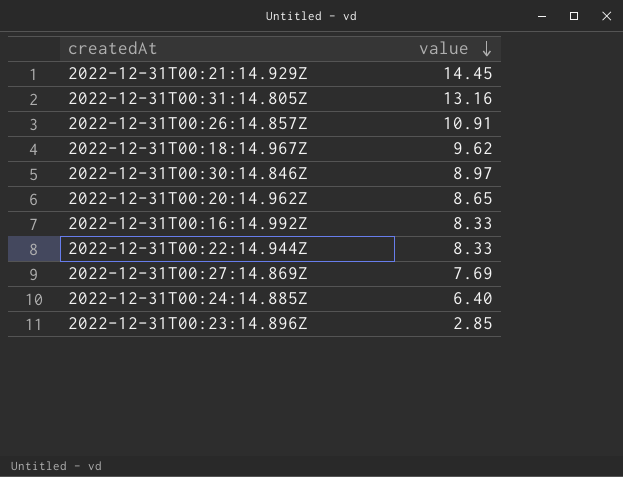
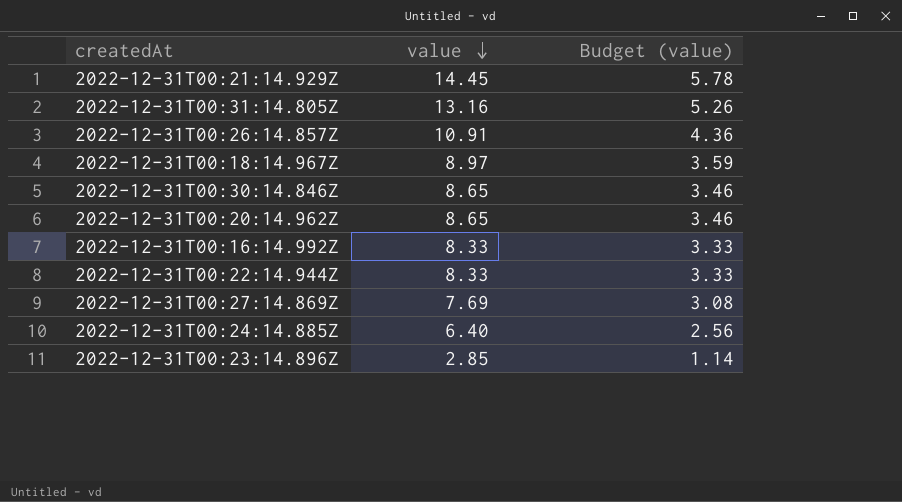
column Budget (value) | formula: none -> [value] * 0.4
2022-12-31T00:18:14.967Z | value: 9.62 -> 8.97
2022-12-31T00:30:14.846Z | value: 8.97 -> 8.65

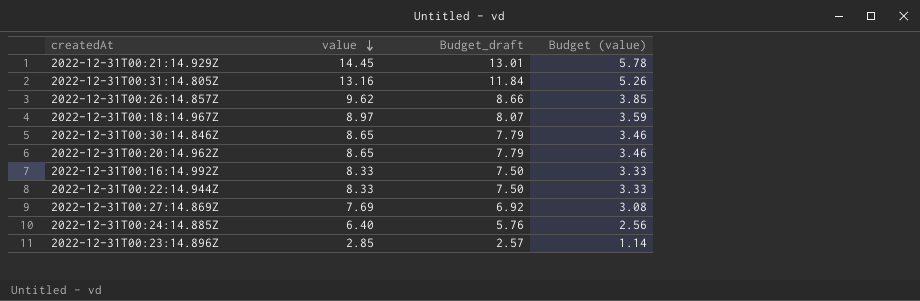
column Budget_draft | formula: none -> [value] * 0.9
2022-12-31T00:26:14.857Z | value: 10.91 -> 9.62
2022-12-31T00:26:14.857Z | Budget (value): 4.36 -> 3.85

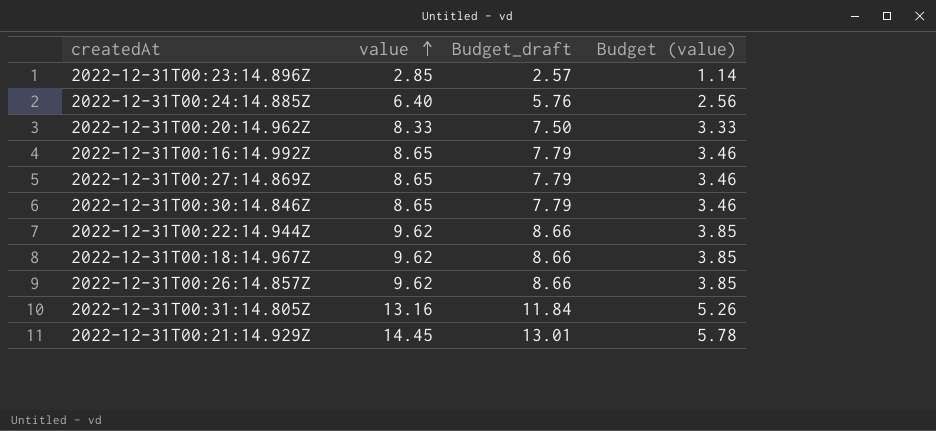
row order: value descending -> value ascending
2022-12-31T00:20:14.962Z | value: 8.65 -> 8.33
2022-12-31T00:20:14.962Z | Budget_draft: 7.79 -> 7.50
2022-12-31T00:20:14.962Z | Budget (value): 3.46 -> 3.33
2022-12-31T00:16:14.992Z | value: 8.33 -> 8.65
2022-12-31T00:16:14.992Z | Budget_draft: 7.50 -> 7.79
2022-12-31T00:16:14.992Z | Budget (value): 3.33 -> 3.46
2022-12-31T00:27:14.869Z | value: 7.69 -> 8.65
2022-12-31T00:27:14.869Z | Budget_draft: 6.92 -> 7.79
2022-12-31T00:27:14.869Z | Budget (value): 3.08 -> 3.46
2022-12-31T00:22:14.944Z | value: 8.33 -> 9.62
2022-12-31T00:22:14.944Z | Budget_draft: 7.50 -> 8.66
2022-12-31T00:22:14.944Z | Budget (value): 3.33 -> 3.85
2022-12-31T00:18:14.967Z | value: 8.97 -> 9.62
2022-12-31T00:18:14.967Z | Budget_draft: 8.07 -> 8.66
2022-12-31T00:18:14.967Z | Budget (value): 3.59 -> 3.85

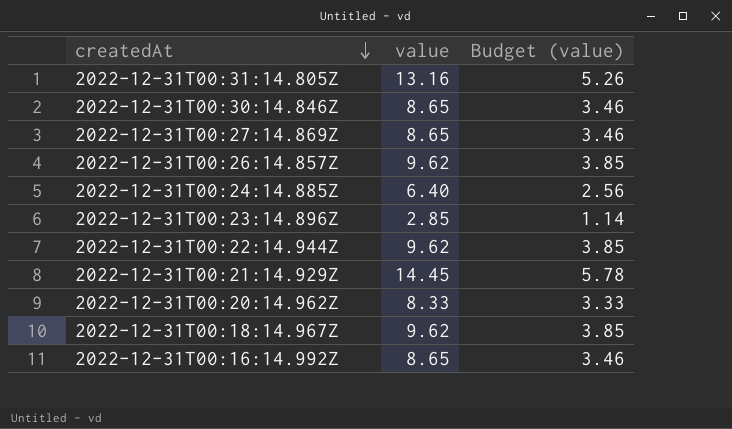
row order: value ascending -> createdAt descending
column Budget_draft | formula: [value] * 0.9 -> none

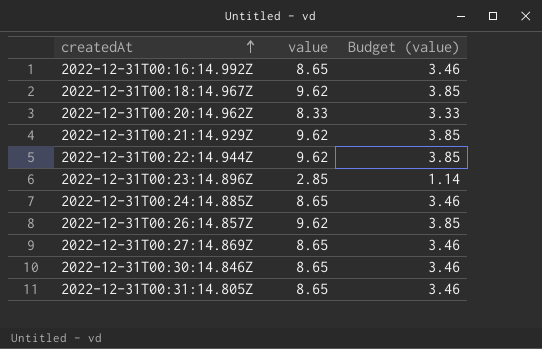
row order: createdAt descending -> createdAt ascending
2022-12-31T00:21:14.929Z | value: 14.45 -> 9.62
2022-12-31T00:21:14.929Z | Budget (value): 5.78 -> 3.85
2022-12-31T00:24:14.885Z | value: 6.40 -> 8.65
2022-12-31T00:24:14.885Z | Budget (value): 2.56 -> 3.46
2022-12-31T00:31:14.805Z | value: 13.16 -> 8.65
2022-12-31T00:31:14.805Z | Budget (value): 5.26 -> 3.46

